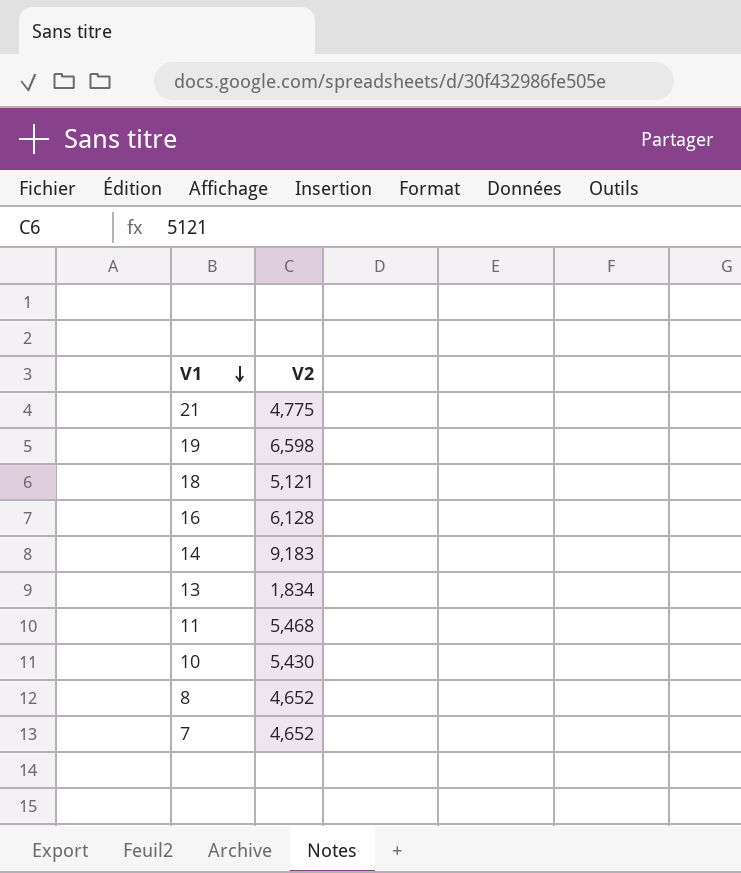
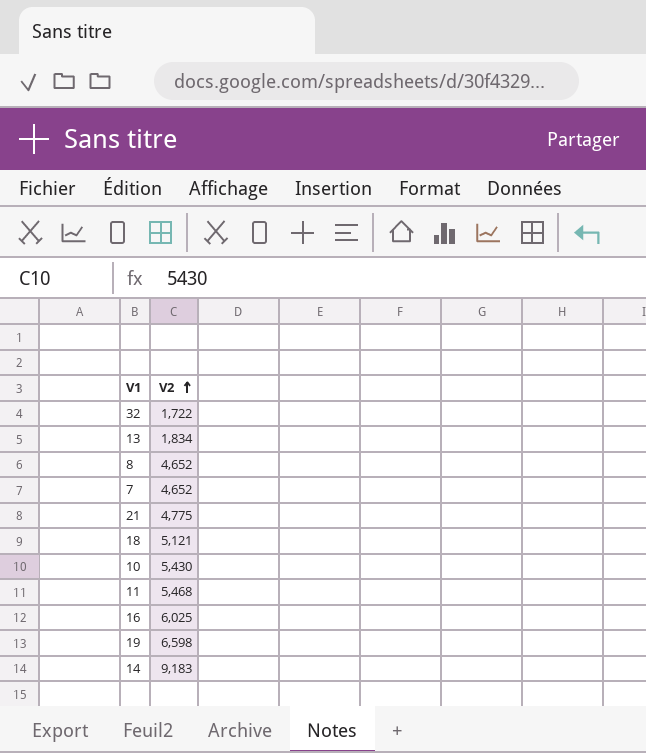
row order: V1 descending -> V2 ascending
row 32: none -> 1,722
16 | V2: 6,128 -> 6,025

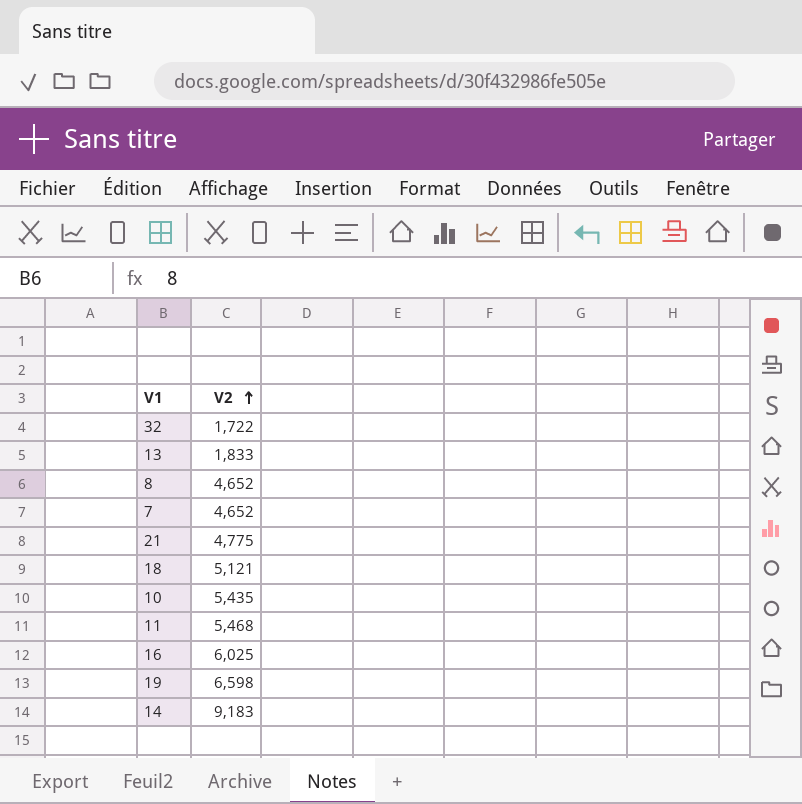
13 | V2: 1,834 -> 1,833
10 | V2: 5,430 -> 5,435

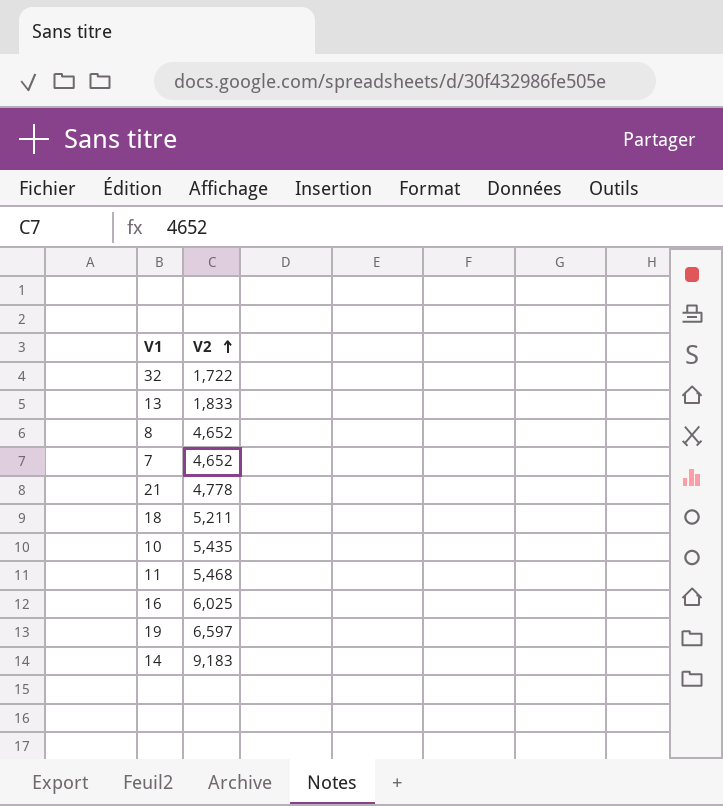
21 | V2: 4,775 -> 4,778
18 | V2: 5,121 -> 5,211
19 | V2: 6,598 -> 6,597

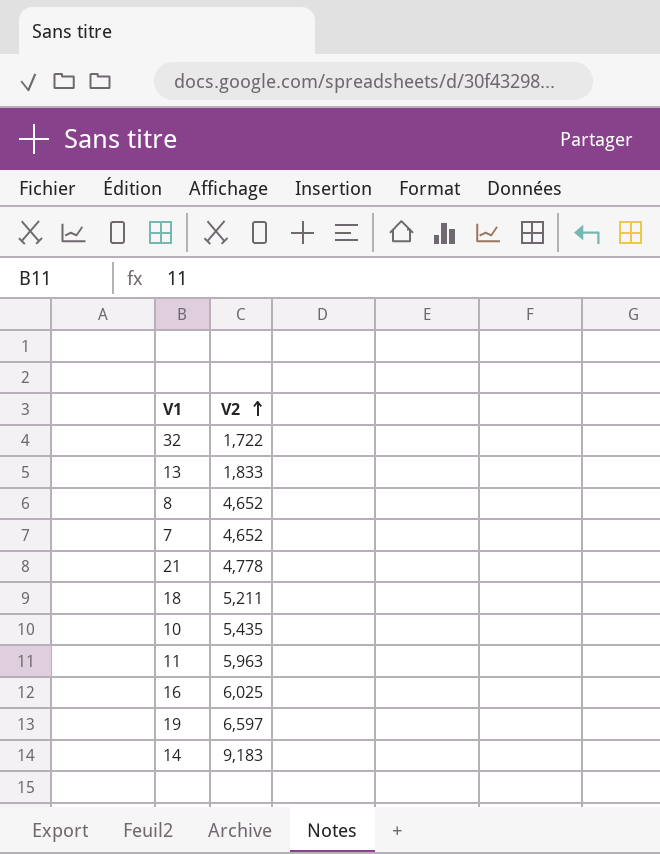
11 | V2: 5,468 -> 5,963

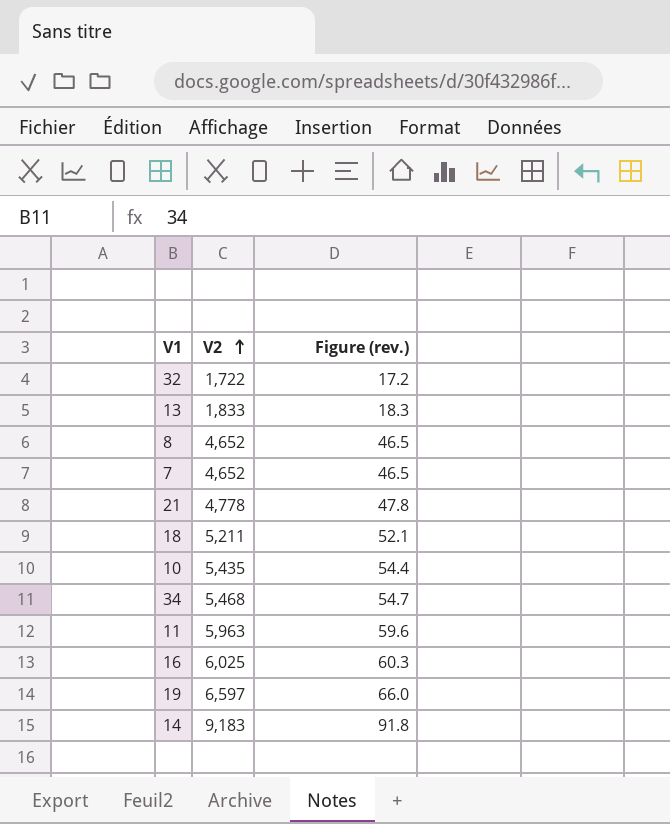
column Figure (rev.) | formula: none -> [V2] * 0.01
row 34: none -> 5,468 | 54.7

